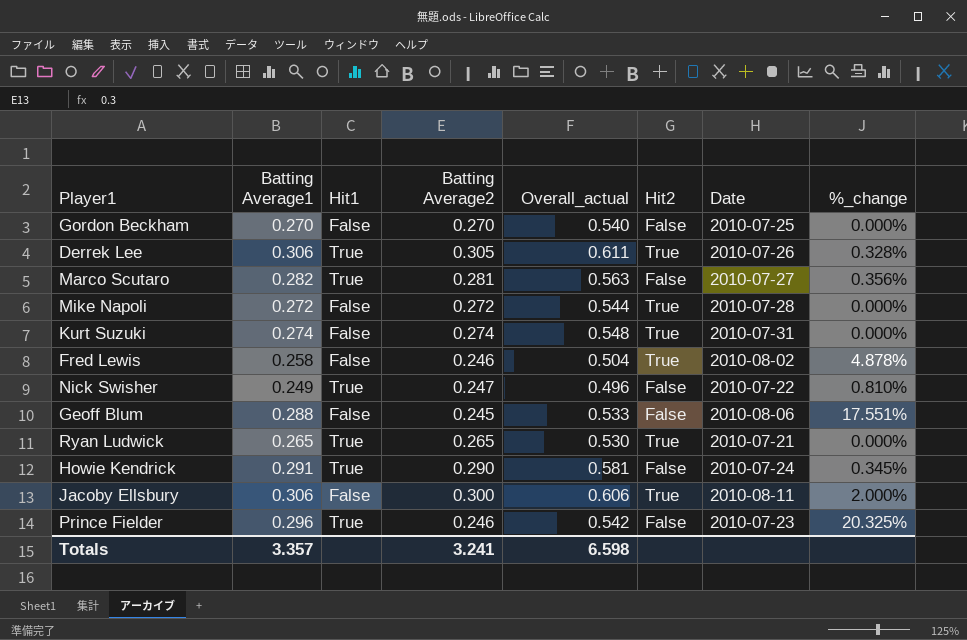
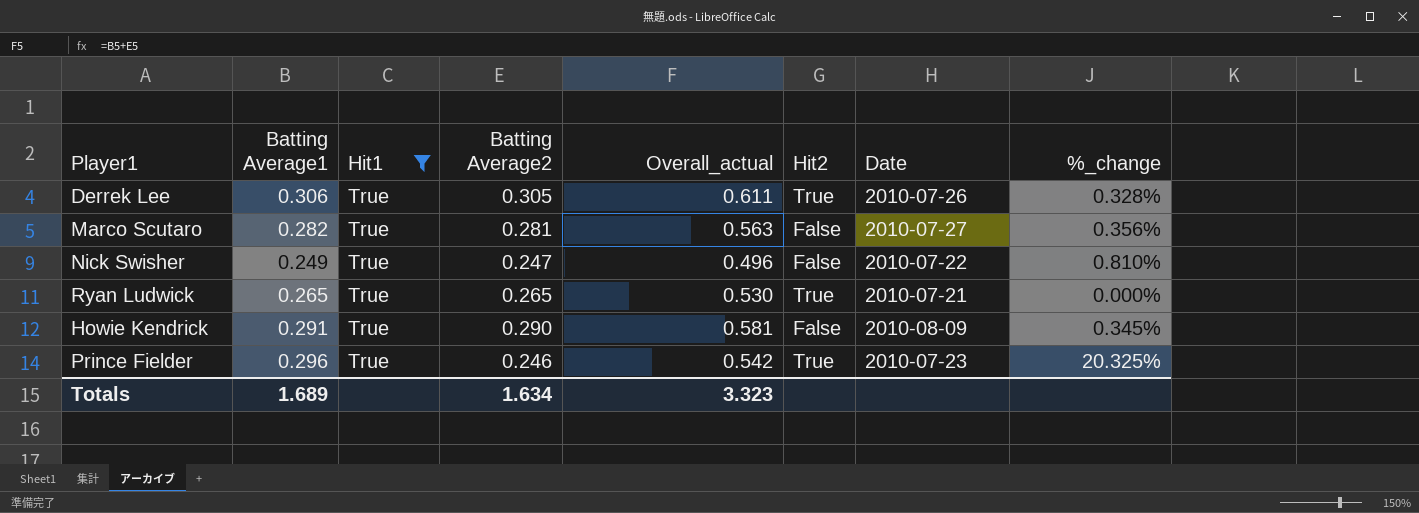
filter: none -> Hit1 = True
Howie Kendrick | Date: 2010-07-24 -> 2010-08-09
Prince Fielder | Hit2: False -> True
Totals | Batting Average1: 3.357 -> 1.689
Totals | Batting Average2: 3.241 -> 1.634
Totals | Overall_actual: 6.598 -> 3.323

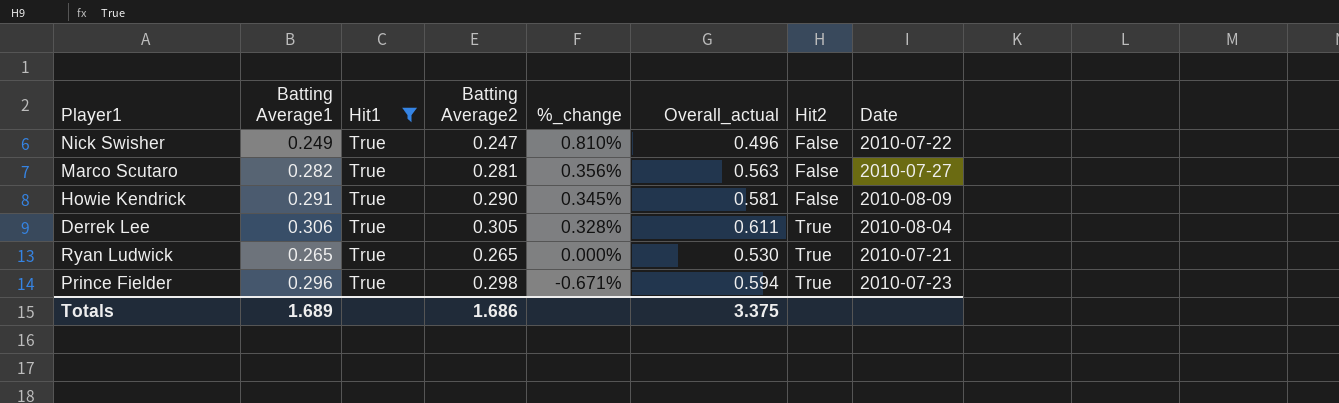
row order: none -> %_change descending
column %_change | position: 8 -> 5
Derrek Lee | Date: 2010-07-26 -> 2010-08-04
Prince Fielder | Batting Average2: 0.246 -> 0.298
Prince Fielder | %_change: 20.325% -> -0.671%
Prince Fielder | Overall_actual: 0.542 -> 0.594
Totals | Batting Average2: 1.634 -> 1.686
Totals | Overall_actual: 3.323 -> 3.375

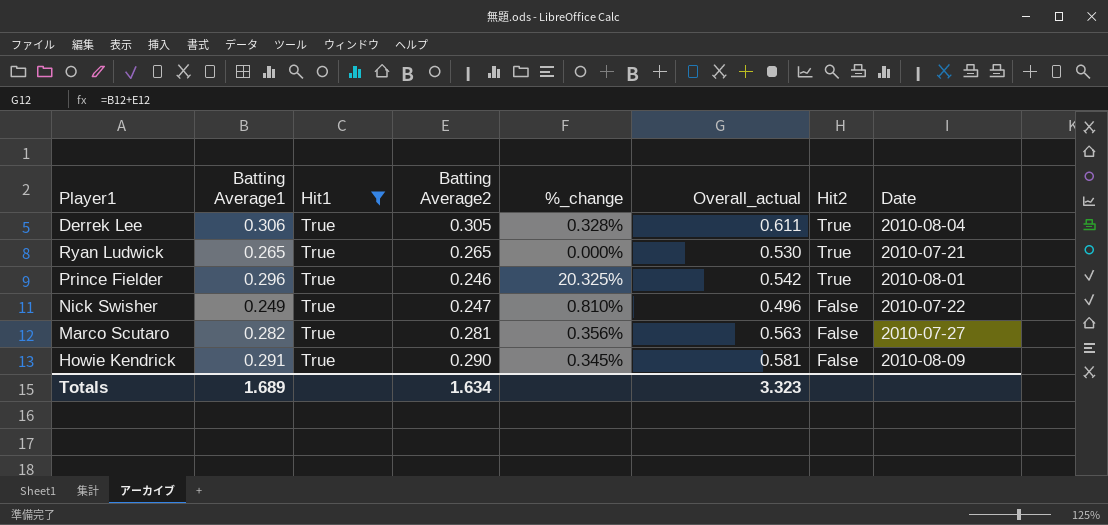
row order: %_change descending -> Hit2 descending
Prince Fielder | Batting Average2: 0.298 -> 0.246
Prince Fielder | %_change: -0.671% -> 20.325%
Prince Fielder | Overall_actual: 0.594 -> 0.542
Prince Fielder | Date: 2010-07-23 -> 2010-08-01
Totals | Batting Average2: 1.686 -> 1.634
Totals | Overall_actual: 3.375 -> 3.323

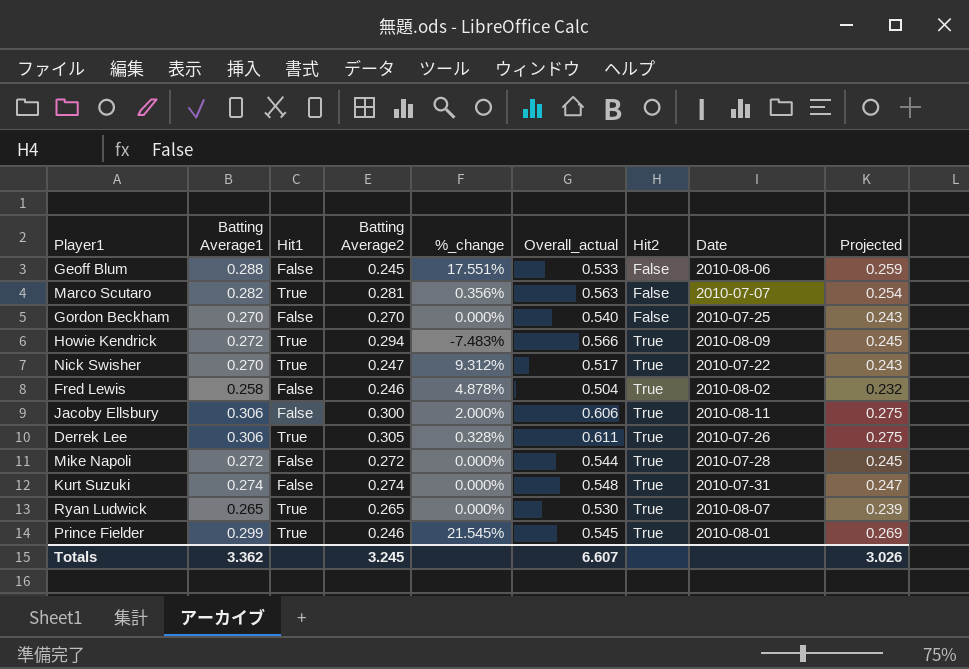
filter: Hit1 = True -> none
row order: Hit2 descending -> Hit2 ascending
column Projected | formula: none -> [Batting Average1] * 0.9
Marco Scutaro | Date: 2010-07-27 -> 2010-07-07
Howie Kendrick | Batting Average1: 0.291 -> 0.272
Howie Kendrick | Batting Average2: 0.290 -> 0.294
Howie Kendrick | %_change: 0.345% -> -7.483%
Howie Kendrick | Overall_actual: 0.581 -> 0.566
Howie Kendrick | Hit2: False -> True
Nick Swisher | Batting Average1: 0.249 -> 0.270
Nick Swisher | %_change: 0.810% -> 9.312%
Nick Swisher | Overall_actual: 0.496 -> 0.517
Nick Swisher | Hit2: False -> True
Derrek Lee | Date: 2010-08-04 -> 2010-07-26
Ryan Ludwick | Date: 2010-07-21 -> 2010-08-07
Prince Fielder | Batting Average1: 0.296 -> 0.299
Prince Fielder | %_change: 20.325% -> 21.545%
Prince Fielder | Overall_actual: 0.542 -> 0.545
Totals | Batting Average1: 1.689 -> 3.362
Totals | Batting Average2: 1.634 -> 3.245
Totals | Overall_actual: 3.323 -> 6.607

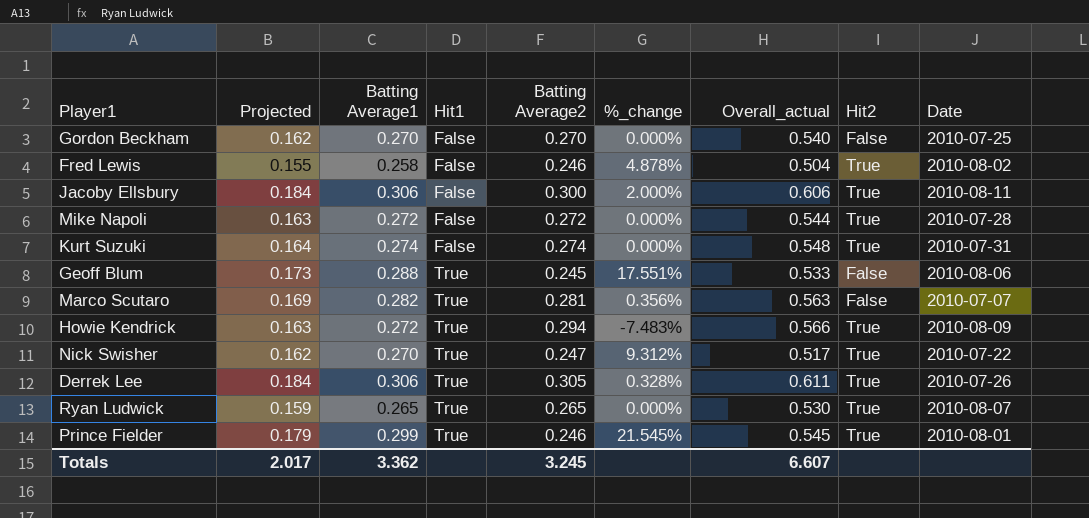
row order: Hit2 ascending -> Hit1 ascending
column Projected | formula: [Batting Average1] * 0.9 -> [Batting Average1] * 0.6
column Projected | position: 9 -> 2
Geoff Blum | Hit1: False -> True
Totals | Projected: 3.026 -> 2.017

